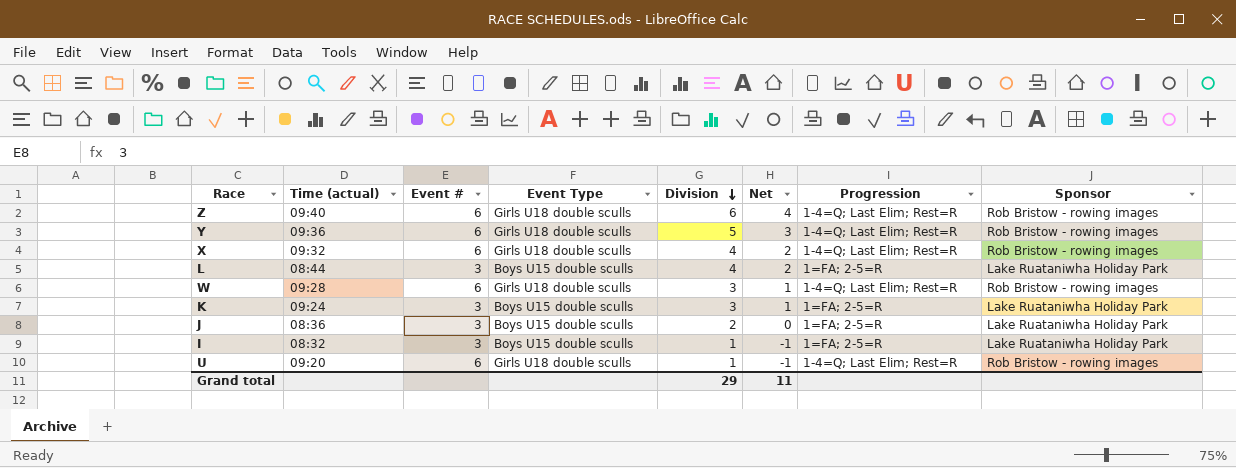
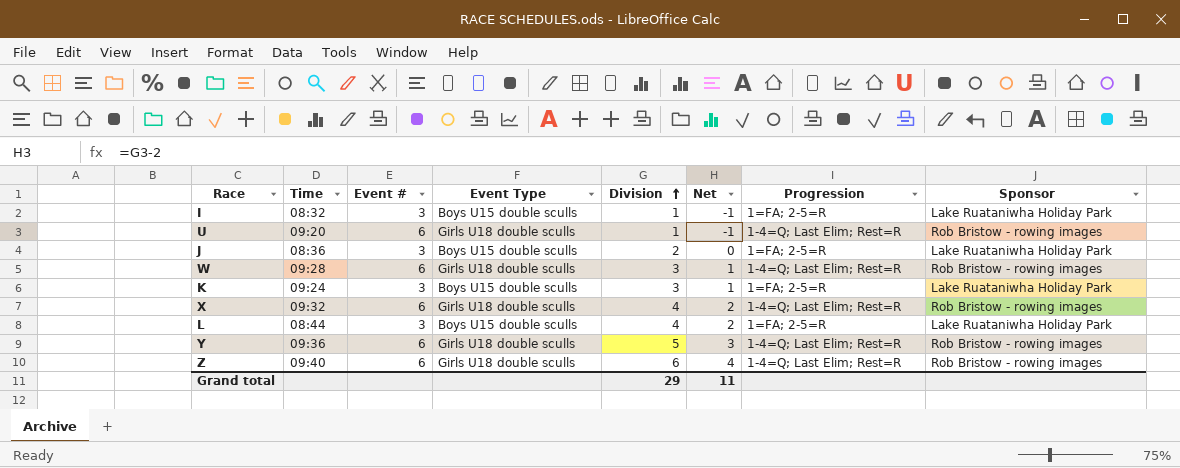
row order: Division descending -> Division ascending
column name: Time (actual) -> Time

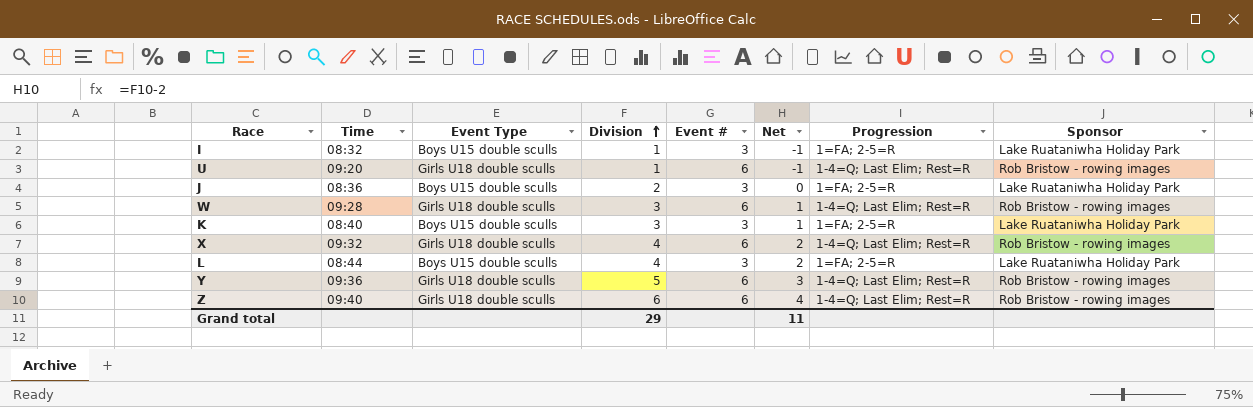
column Event # | position: 3 -> 5
K | Time: 09:24 -> 08:40

